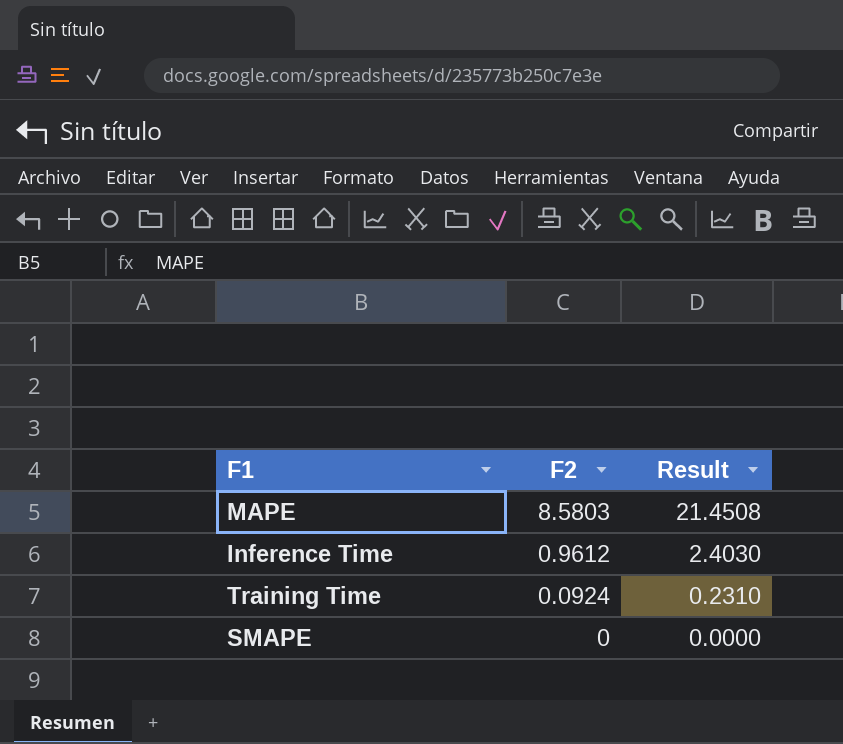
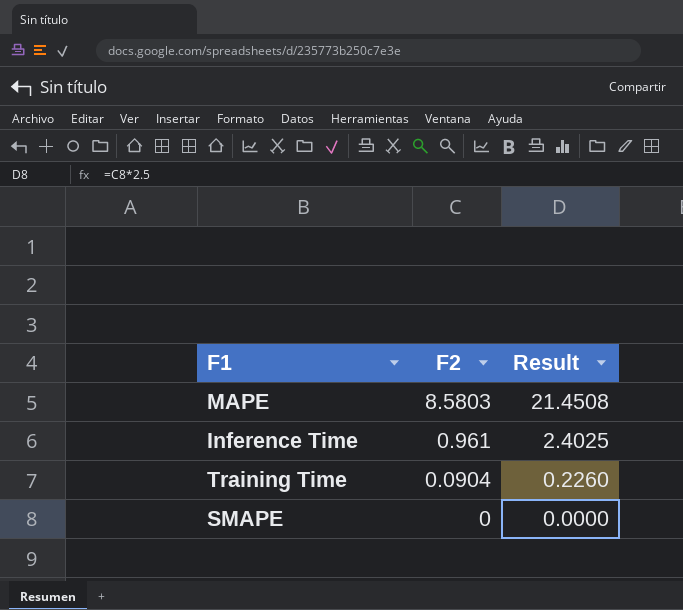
Inference Time | F2: 0.9612 -> 0.961
Inference Time | Result: 2.4030 -> 2.4025
Training Time | F2: 0.0924 -> 0.0904
Training Time | Result: 0.2310 -> 0.2260

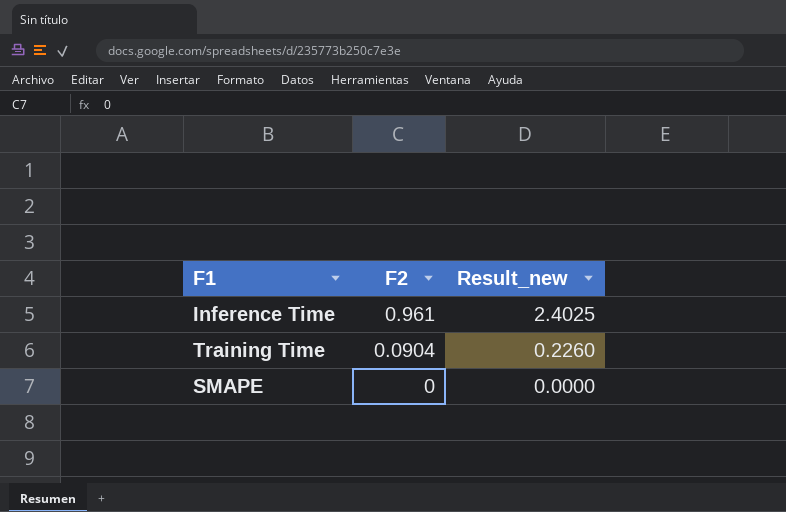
column name: Result -> Result_new
row MAPE: 8.5803 | 21.4508 -> none

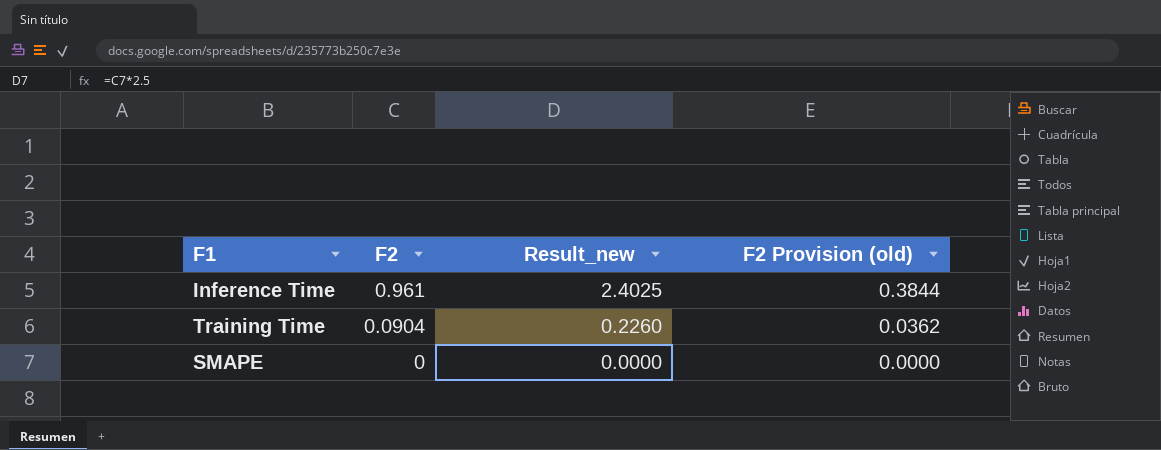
column F2 Provision (old) | formula: none -> [F2] * 0.4

